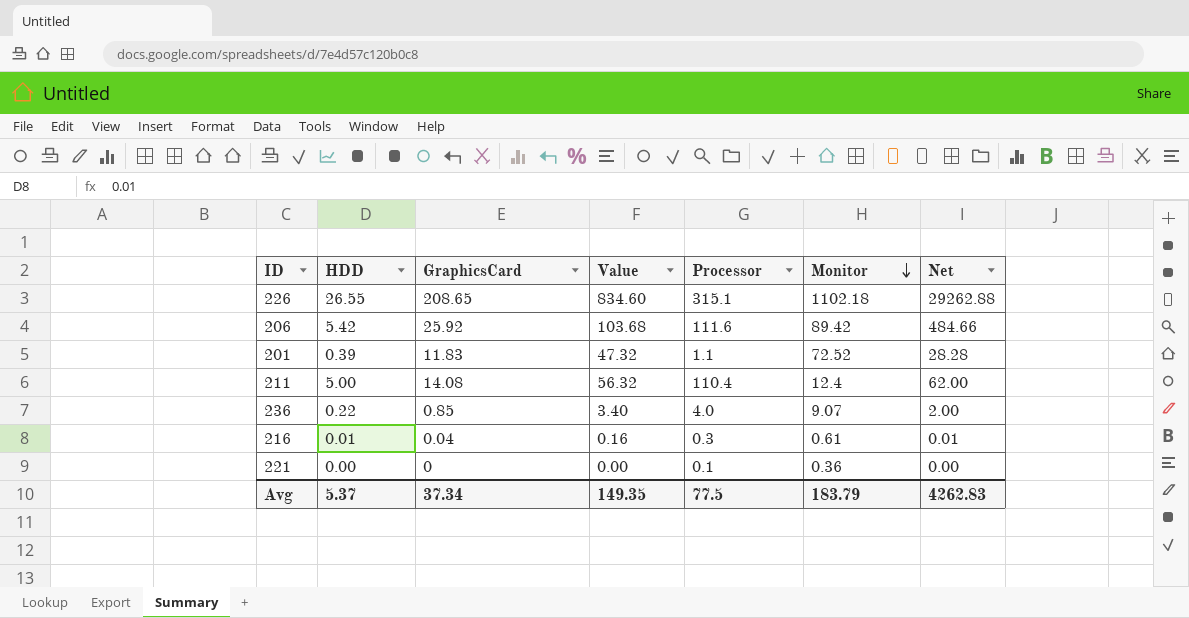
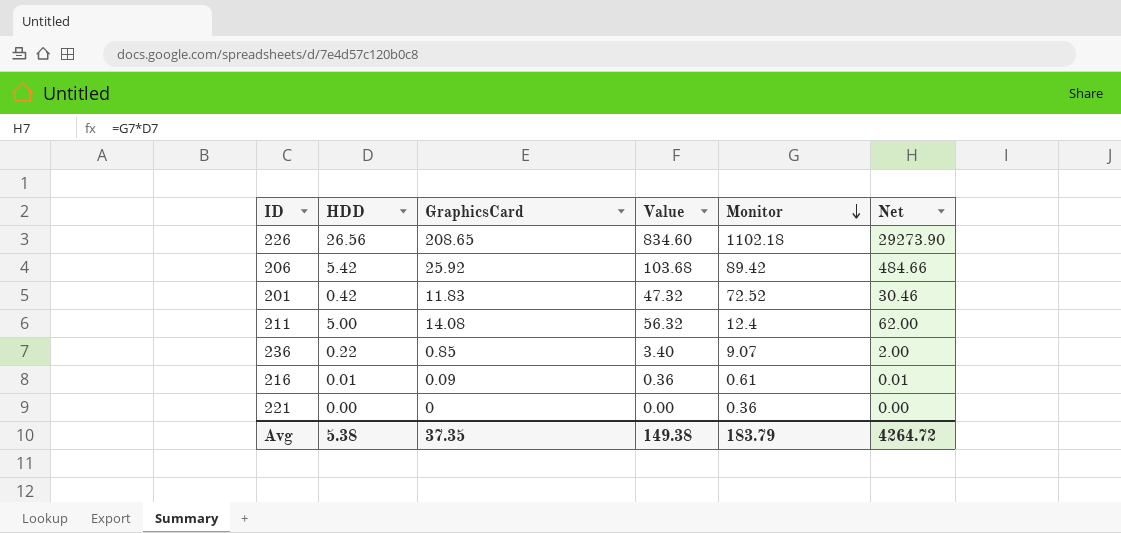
column Processor | position: 5 -> none
226 | HDD: 26.55 -> 26.56
226 | Net: 29262.88 -> 29273.90
201 | HDD: 0.39 -> 0.42
201 | Net: 28.28 -> 30.46
216 | GraphicsCard: 0.04 -> 0.09
216 | Value: 0.16 -> 0.36
Avg | HDD: 5.37 -> 5.38
Avg | GraphicsCard: 37.34 -> 37.35
Avg | Value: 149.35 -> 149.38
Avg | Net: 4262.83 -> 4264.72

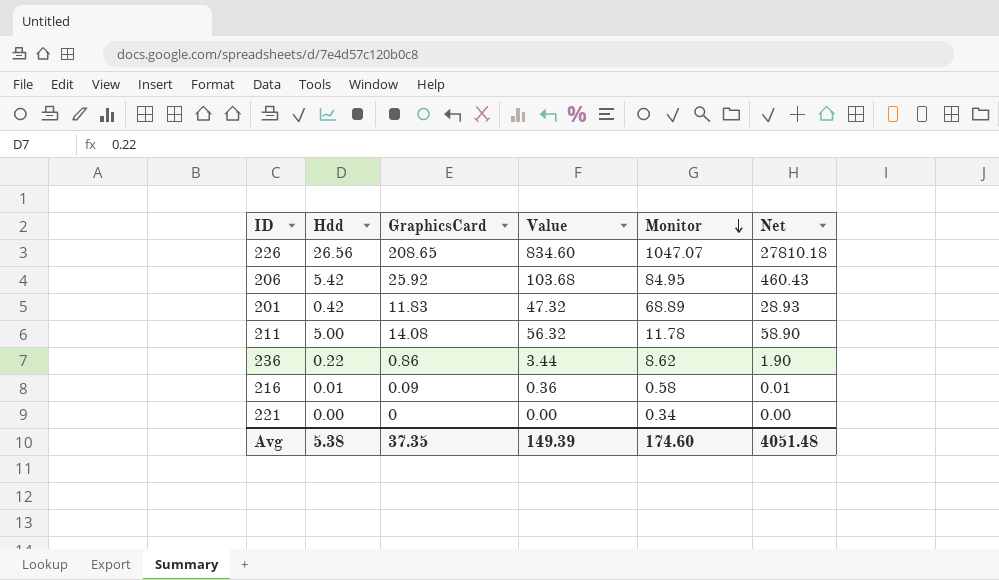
column name: HDD -> Hdd
226 | Monitor: 1102.18 -> 1047.07
226 | Net: 29273.90 -> 27810.18
206 | Monitor: 89.42 -> 84.95
206 | Net: 484.66 -> 460.43
201 | Monitor: 72.52 -> 68.89
201 | Net: 30.46 -> 28.93
211 | Monitor: 12.4 -> 11.78
211 | Net: 62.00 -> 58.90
236 | GraphicsCard: 0.85 -> 0.86
236 | Value: 3.40 -> 3.44
236 | Monitor: 9.07 -> 8.62
236 | Net: 2.00 -> 1.90
216 | Monitor: 0.61 -> 0.58
221 | Monitor: 0.36 -> 0.34
Avg | Value: 149.38 -> 149.39
Avg | Monitor: 183.79 -> 174.60
Avg | Net: 4264.72 -> 4051.48

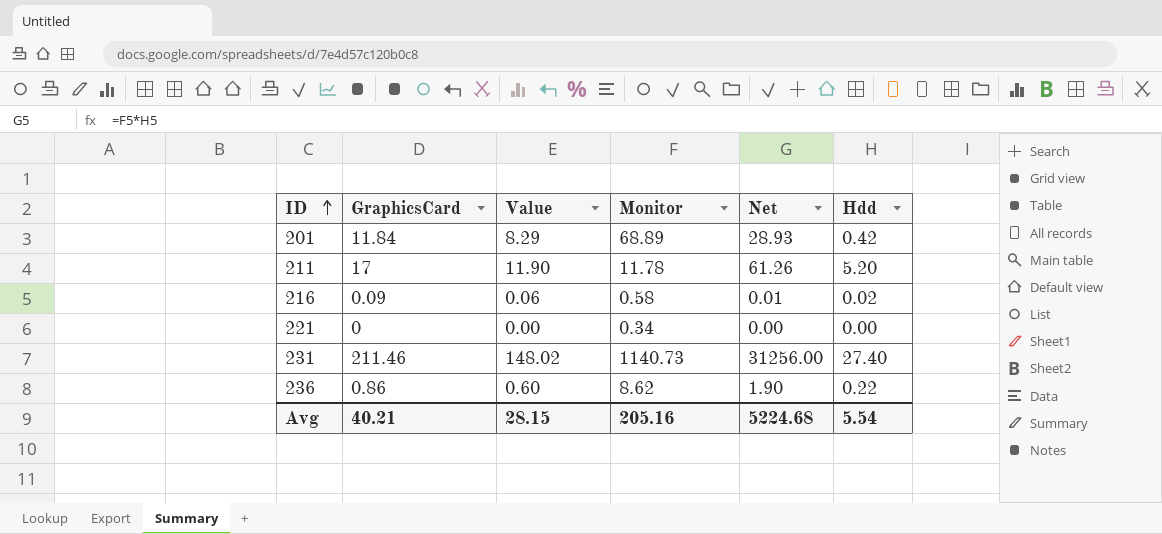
row order: Monitor descending -> ID ascending
column Value | formula: [GraphicsCard] * 4 -> [GraphicsCard] * 0.7
column Hdd | position: 2 -> 6
row 226: 26.56 | 208.65 | 834.60 | 1047.07 | 27810.18 -> none
row 206: 5.42 | 25.92 | 103.68 | 84.95 | 460.43 -> none
201 | GraphicsCard: 11.83 -> 11.84
211 | GraphicsCard: 14.08 -> 17
211 | Net: 58.90 -> 61.26
211 | Hdd: 5.00 -> 5.20
216 | Hdd: 0.01 -> 0.02
row 231: none -> 211.46 | 148.02 | 1140.73 | 31256.00 | 27.40
Avg | GraphicsCard: 37.35 -> 40.21
Avg | Value: 149.39 -> 28.15
Avg | Monitor: 174.60 -> 205.16
Avg | Net: 4051.48 -> 5224.68
Avg | Hdd: 5.38 -> 5.54

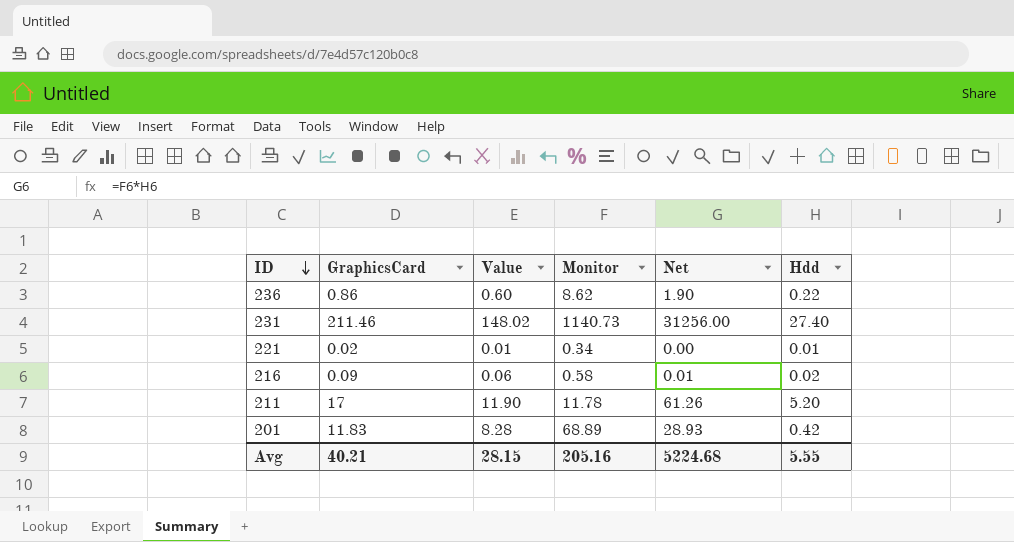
row order: ID ascending -> ID descending
221 | GraphicsCard: 0 -> 0.02
221 | Value: 0.00 -> 0.01
221 | Hdd: 0.00 -> 0.01
201 | GraphicsCard: 11.84 -> 11.83
201 | Value: 8.29 -> 8.28
Avg | Hdd: 5.54 -> 5.55

